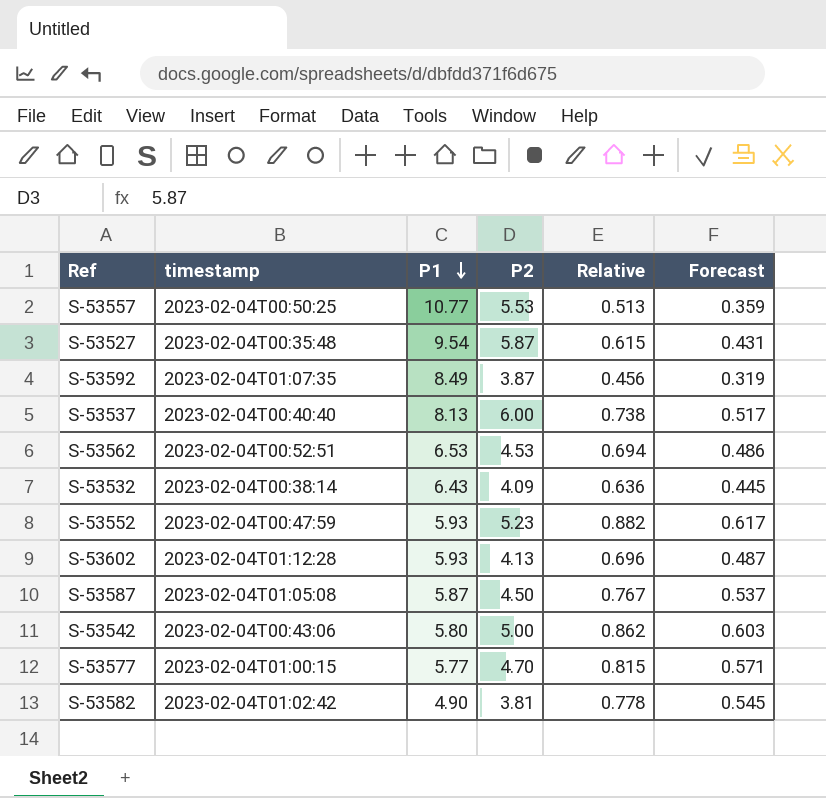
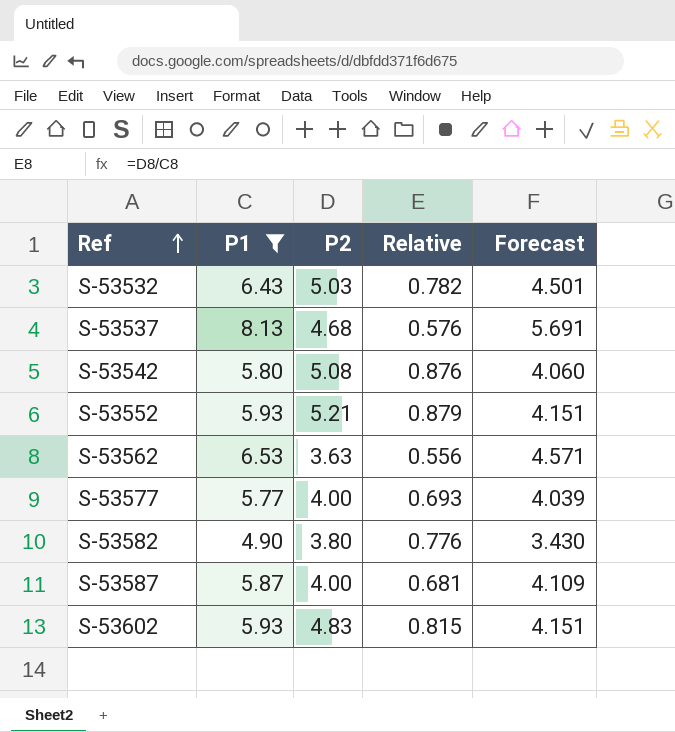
filter: none -> P1 <= 8.13
row order: P1 descending -> Ref ascending
column timestamp | position: 2 -> none
column Forecast | formula: [Relative] * 0.7 -> [P1] * 0.7
S-53532 | P2: 4.09 -> 5.03
S-53532 | Relative: 0.636 -> 0.782
S-53537 | P2: 6.00 -> 4.68
S-53537 | Relative: 0.738 -> 0.576
S-53542 | P2: 5.00 -> 5.08
S-53542 | Relative: 0.862 -> 0.876
S-53552 | P2: 5.23 -> 5.21
S-53552 | Relative: 0.882 -> 0.879
S-53562 | P2: 4.53 -> 3.63
S-53562 | Relative: 0.694 -> 0.556
S-53577 | P2: 4.70 -> 4.00
S-53577 | Relative: 0.815 -> 0.693
S-53582 | P2: 3.81 -> 3.80
S-53582 | Relative: 0.778 -> 0.776
S-53587 | P2: 4.50 -> 4.00
S-53587 | Relative: 0.767 -> 0.681
S-53602 | P2: 4.13 -> 4.83
S-53602 | Relative: 0.696 -> 0.815

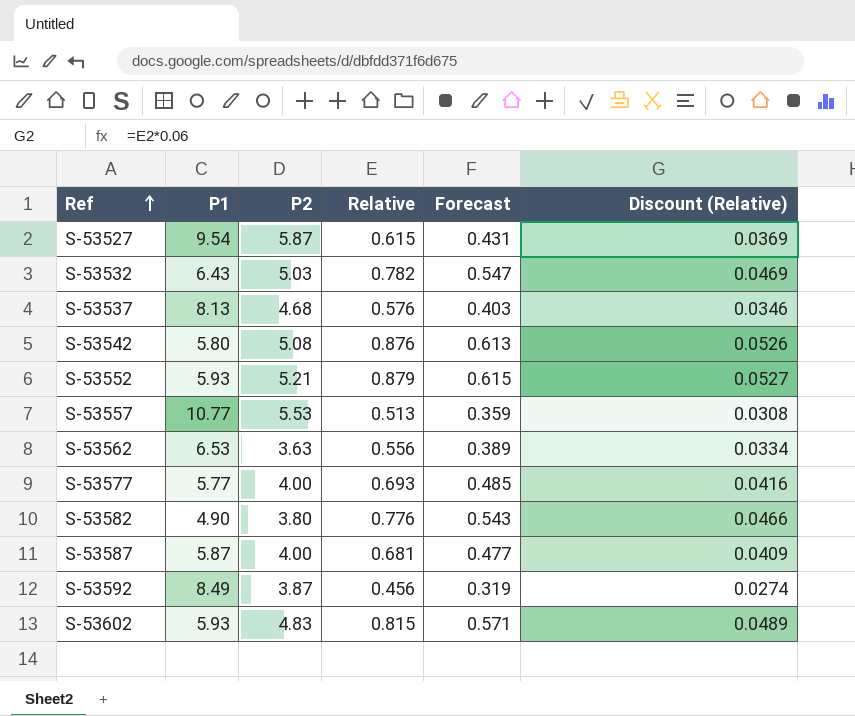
filter: P1 <= 8.13 -> none
column Forecast | formula: [P1] * 0.7 -> [Relative] * 0.7
column Discount (Relative) | formula: none -> [Relative] * 0.06

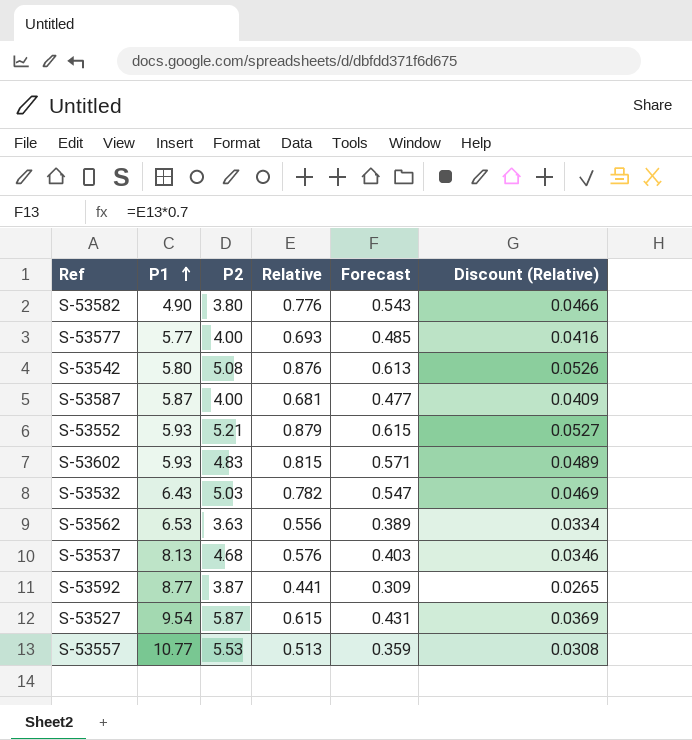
row order: Ref ascending -> P1 ascending
S-53592 | P1: 8.49 -> 8.77
S-53592 | Relative: 0.456 -> 0.441
S-53592 | Forecast: 0.319 -> 0.309
S-53592 | Discount (Relative): 0.0274 -> 0.0265

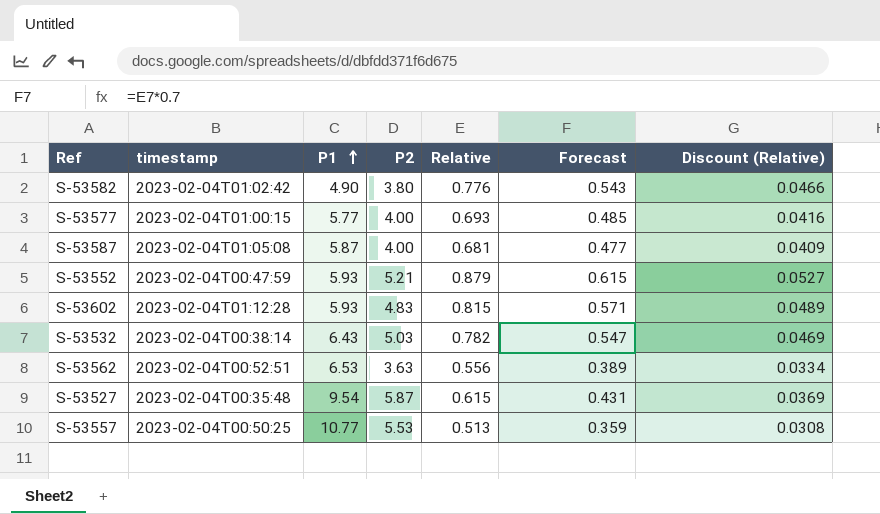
column timestamp | position: none -> 2
row S-53542: 5.80 | 5.08 | 0.876 | 0.613 | 0.0526 -> none
row S-53537: 8.13 | 4.68 | 0.576 | 0.403 | 0.0346 -> none
row S-53592: 8.77 | 3.87 | 0.441 | 0.309 | 0.0265 -> none

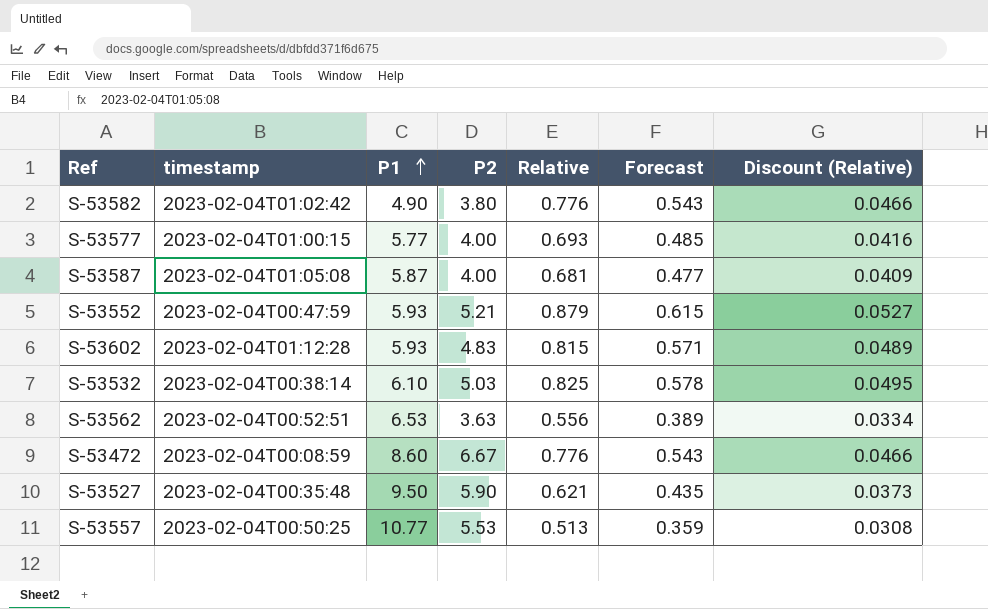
S-53532 | P1: 6.43 -> 6.10
S-53532 | Relative: 0.782 -> 0.825
S-53532 | Forecast: 0.547 -> 0.578
S-53532 | Discount (Relative): 0.0469 -> 0.0495
row S-53472: none -> 2023-02-04T00:08:59 | 8.60 | 6.67 | 0.776 | 0.543 | 0.0466
S-53527 | P1: 9.54 -> 9.50
S-53527 | P2: 5.87 -> 5.90
S-53527 | Relative: 0.615 -> 0.621
S-53527 | Forecast: 0.431 -> 0.435
S-53527 | Discount (Relative): 0.0369 -> 0.0373

